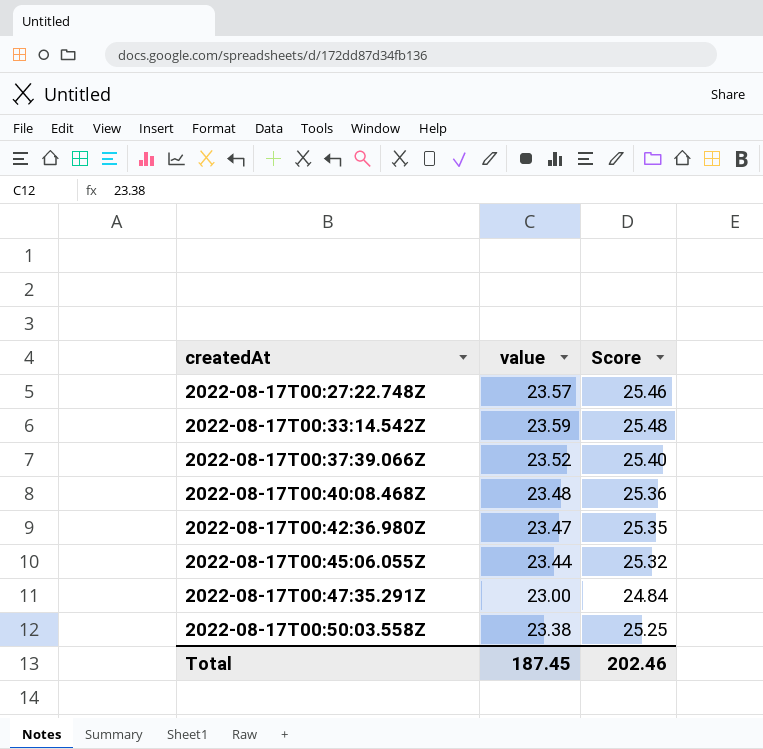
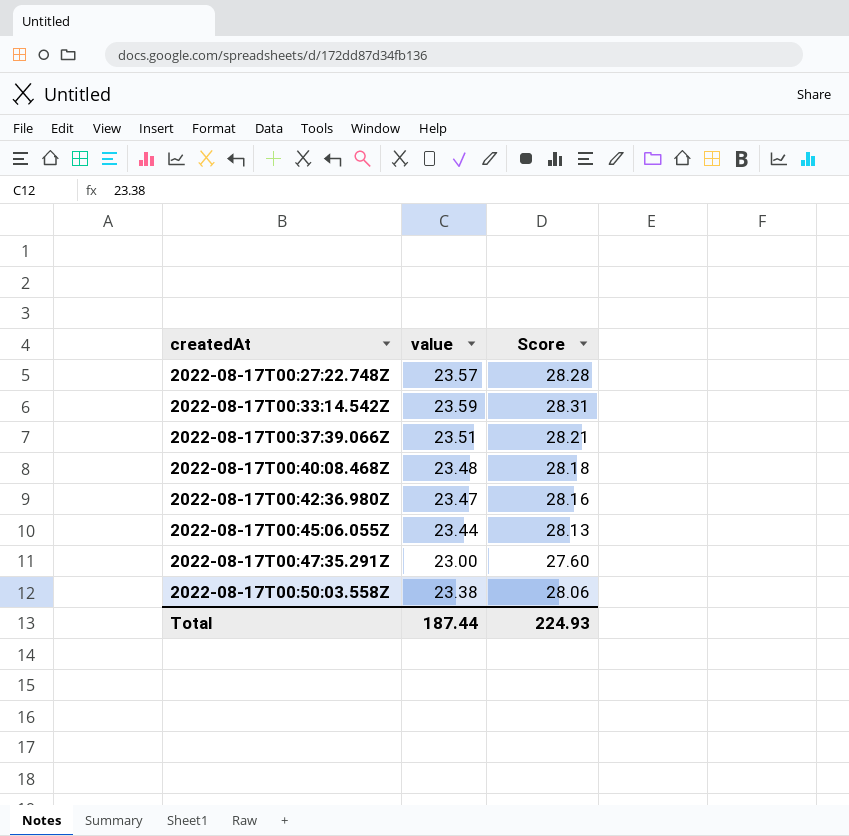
column Score | formula: [value] * 1.08 -> [value] * 1.2
2022-08-17T00:37:39.066Z | value: 23.52 -> 23.51
Total | value: 187.45 -> 187.44
Total | Score: 202.46 -> 224.93

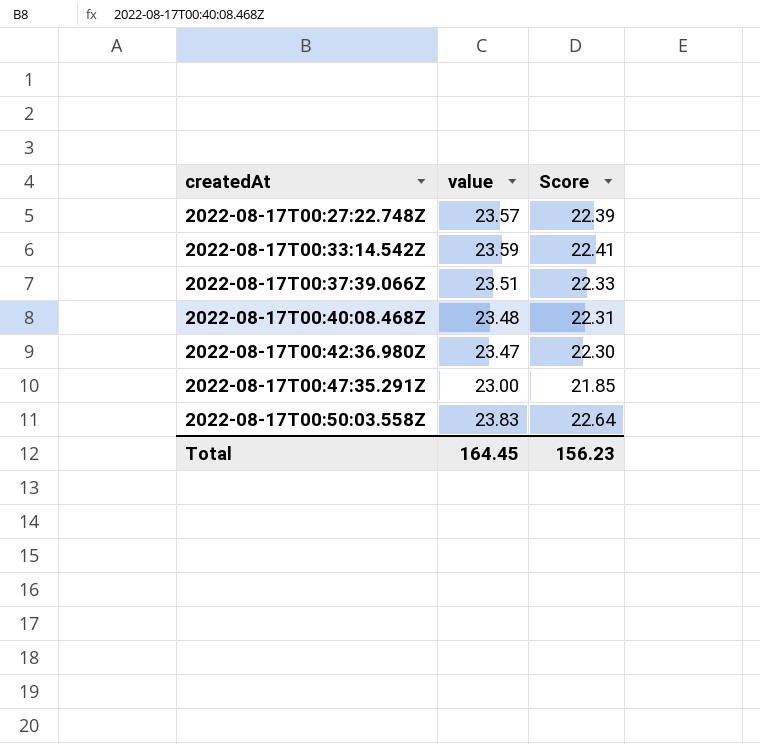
column Score | formula: [value] * 1.2 -> [value] * 0.95
row 2022-08-17T00:45:06.055Z: 23.44 | 28.13 -> none
2022-08-17T00:50:03.558Z | value: 23.38 -> 23.83
Total | value: 187.44 -> 164.45
Total | Score: 224.93 -> 156.23

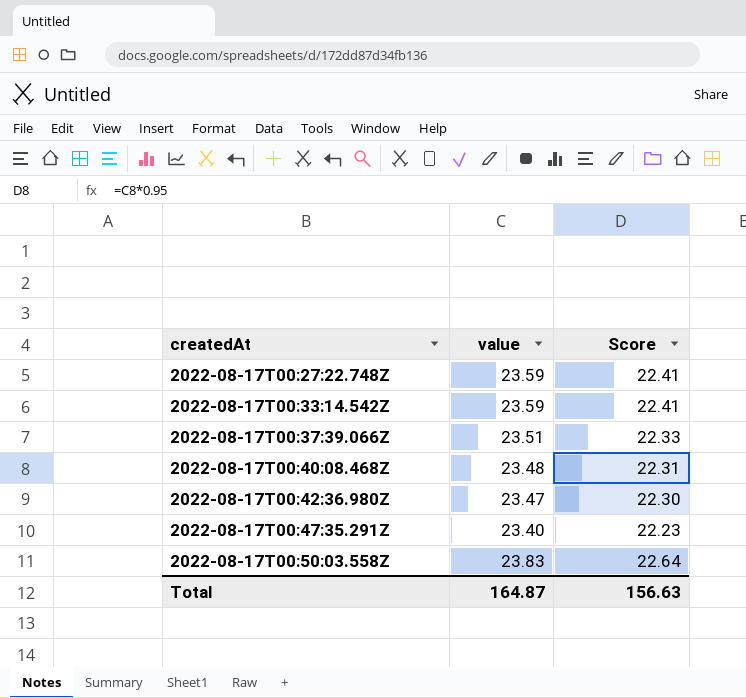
2022-08-17T00:27:22.748Z | value: 23.57 -> 23.59
2022-08-17T00:27:22.748Z | Score: 22.39 -> 22.41
2022-08-17T00:47:35.291Z | value: 23.00 -> 23.40
2022-08-17T00:47:35.291Z | Score: 21.85 -> 22.23
Total | value: 164.45 -> 164.87
Total | Score: 156.23 -> 156.63

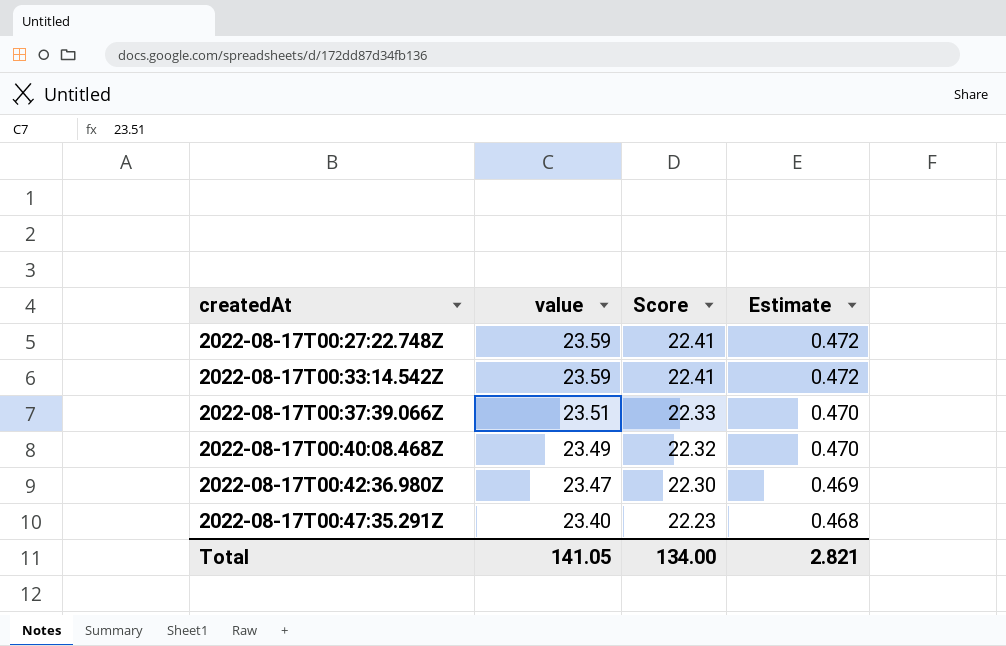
column Estimate | formula: none -> [value] * 0.02
row 2022-08-17T00:50:03.558Z: 23.83 | 22.64 -> none
2022-08-17T00:40:08.468Z | value: 23.48 -> 23.49
2022-08-17T00:40:08.468Z | Score: 22.31 -> 22.32
Total | value: 164.87 -> 141.05
Total | Score: 156.63 -> 134.00

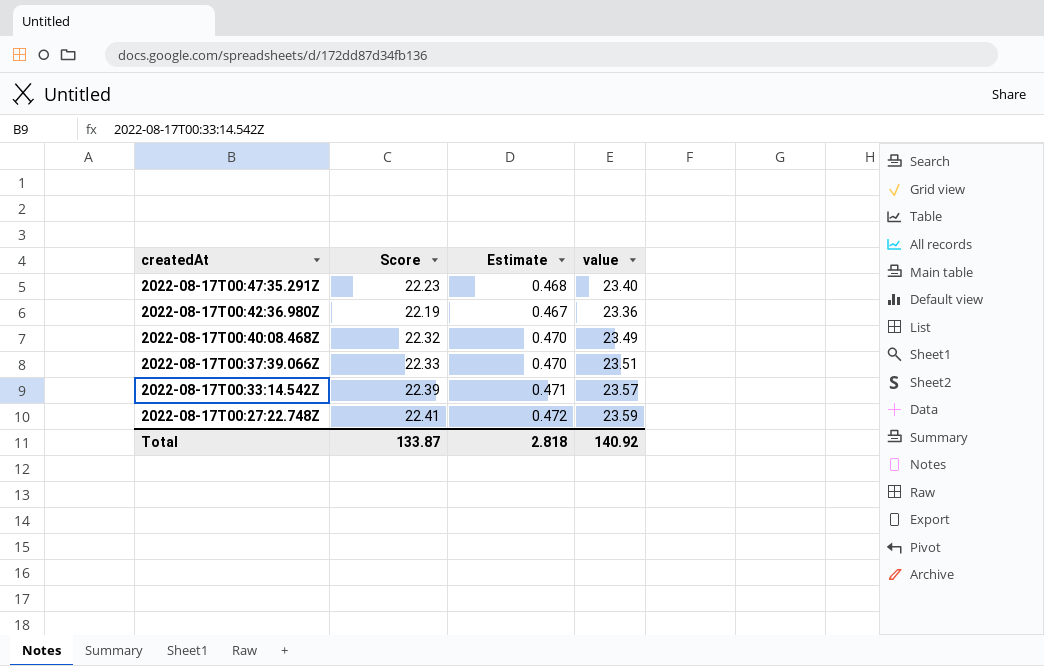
row order: createdAt ascending -> createdAt descending
column value | position: 2 -> 4
2022-08-17T00:42:36.980Z | Score: 22.30 -> 22.19
2022-08-17T00:42:36.980Z | Estimate: 0.469 -> 0.467
2022-08-17T00:42:36.980Z | value: 23.47 -> 23.36
2022-08-17T00:33:14.542Z | Score: 22.41 -> 22.39
2022-08-17T00:33:14.542Z | Estimate: 0.472 -> 0.471
2022-08-17T00:33:14.542Z | value: 23.59 -> 23.57
Total | Score: 134.00 -> 133.87
Total | Estimate: 2.821 -> 2.818
Total | value: 141.05 -> 140.92

